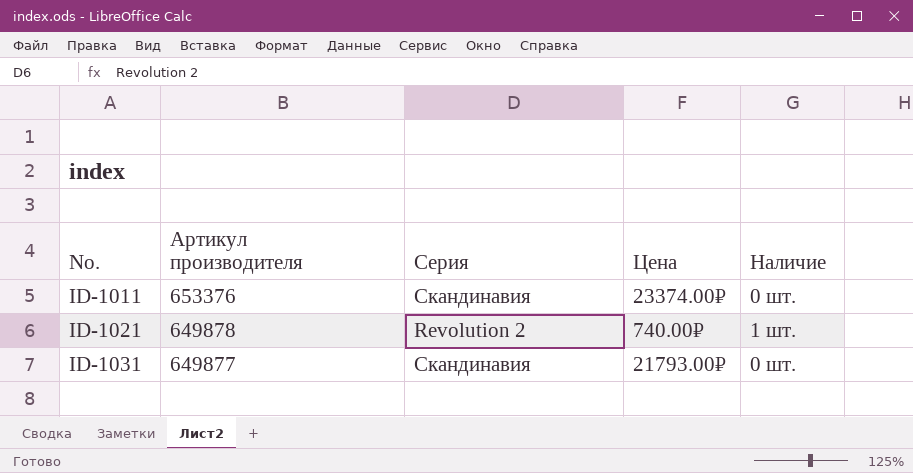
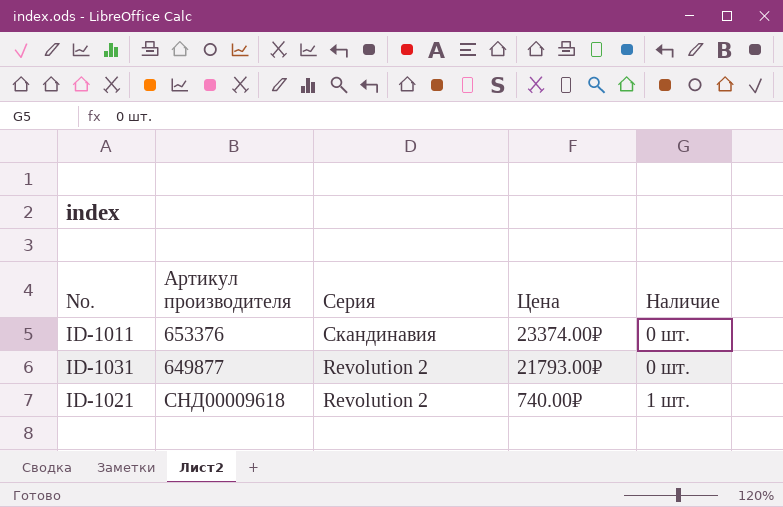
row order: No. ascending -> Серия descending
ID-1031 | Серия: Скандинавия -> Revolution 2
ID-1021 | Артикул производителя: 649878 -> СНД00009618

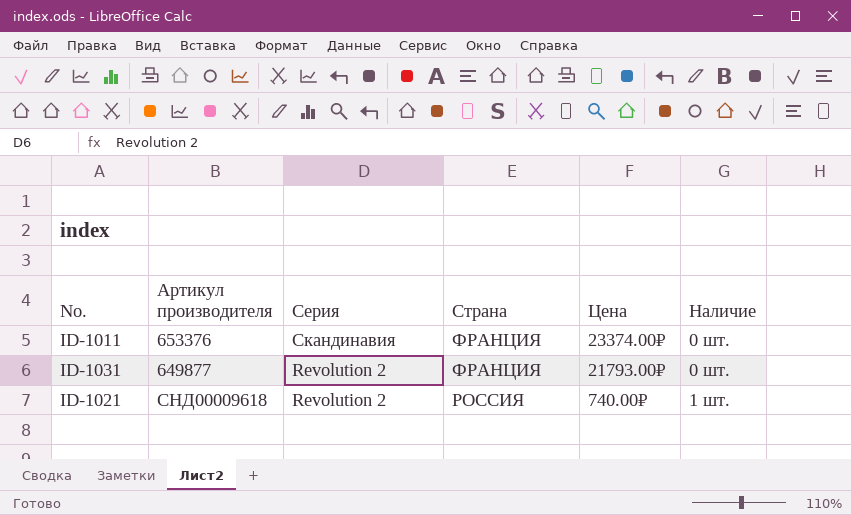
column Страна | position: none -> 4

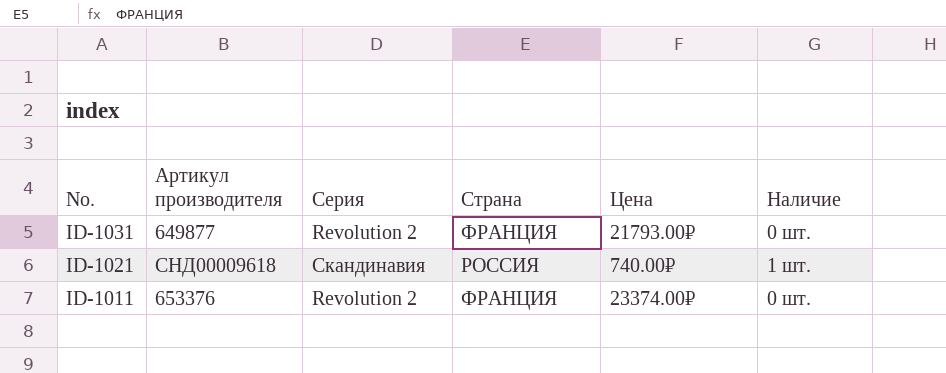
row order: Серия descending -> No. descending
ID-1021 | Серия: Revolution 2 -> Скандинавия
ID-1011 | Серия: Скандинавия -> Revolution 2

